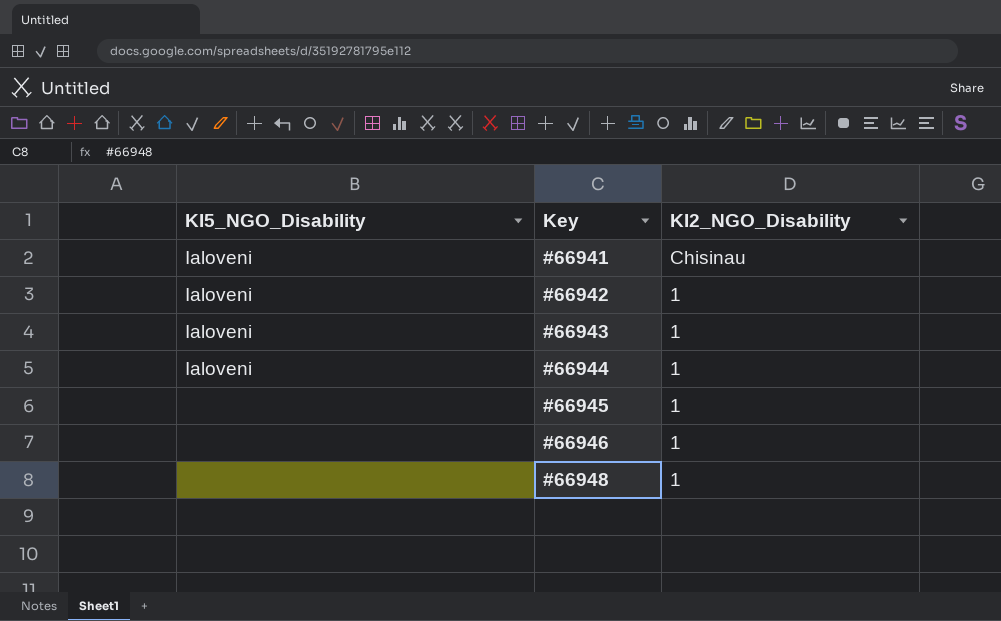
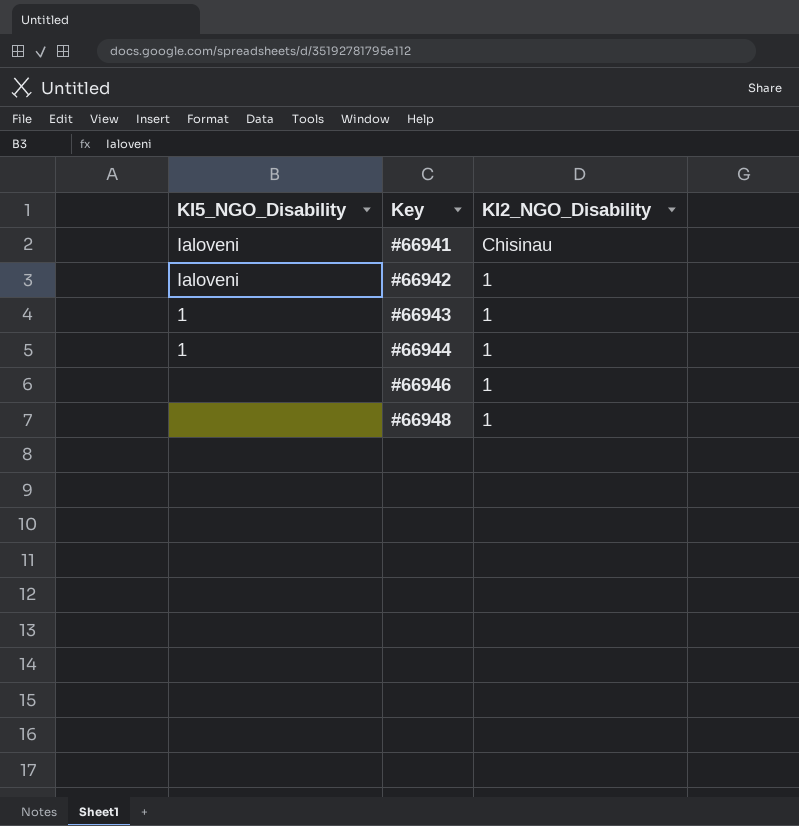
row #66945: none | 1 -> none
#66943 | KI5_NGO_Disability: Ialoveni -> 1
#66944 | KI5_NGO_Disability: Ialoveni -> 1

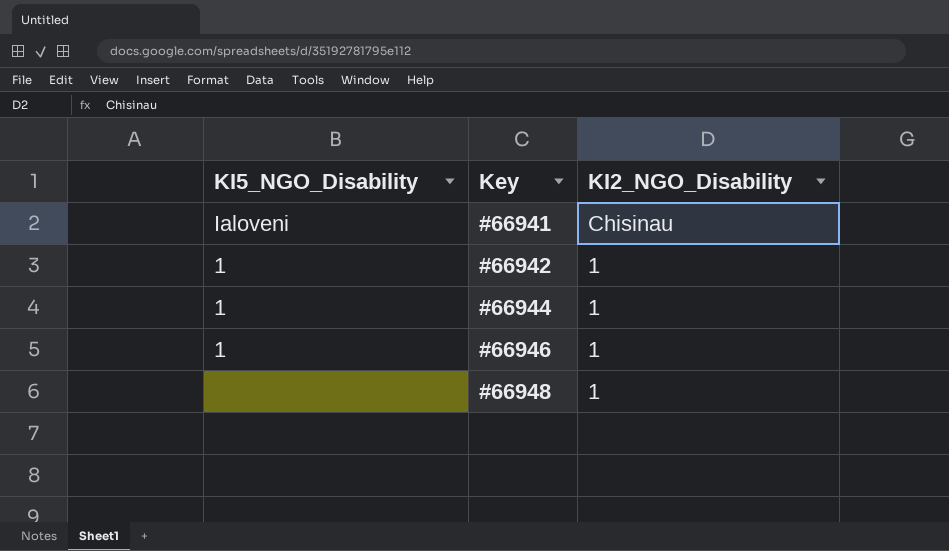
row #66943: 1 | 1 -> none
#66942 | KI5_NGO_Disability: Ialoveni -> 1
#66946 | KI5_NGO_Disability: none -> 1

